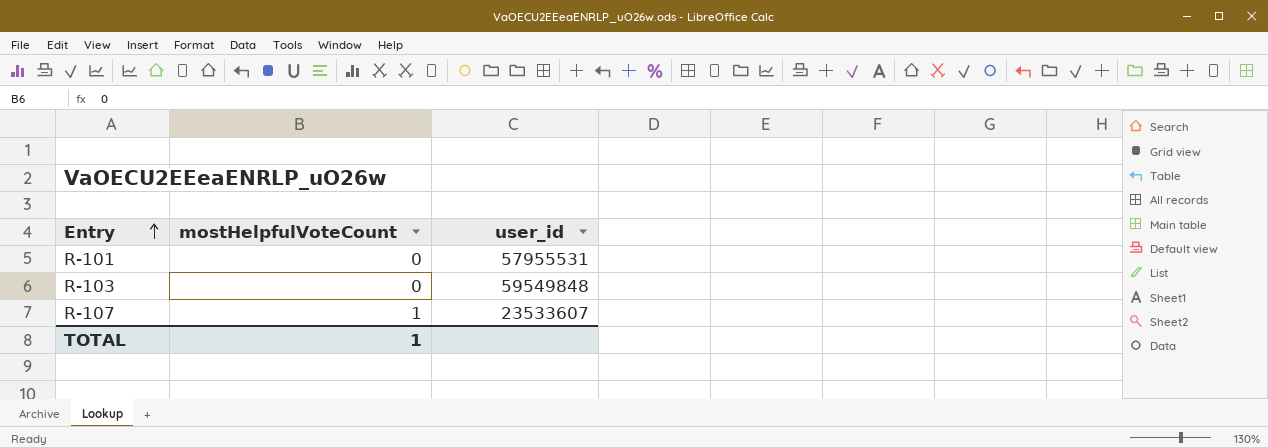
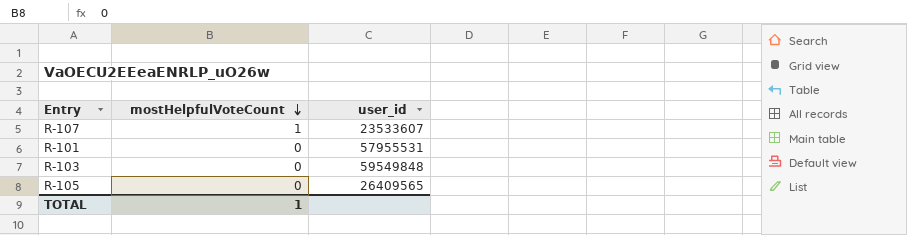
row order: Entry ascending -> mostHelpfulVoteCount descending
row R-105: none -> 0 | 26409565

